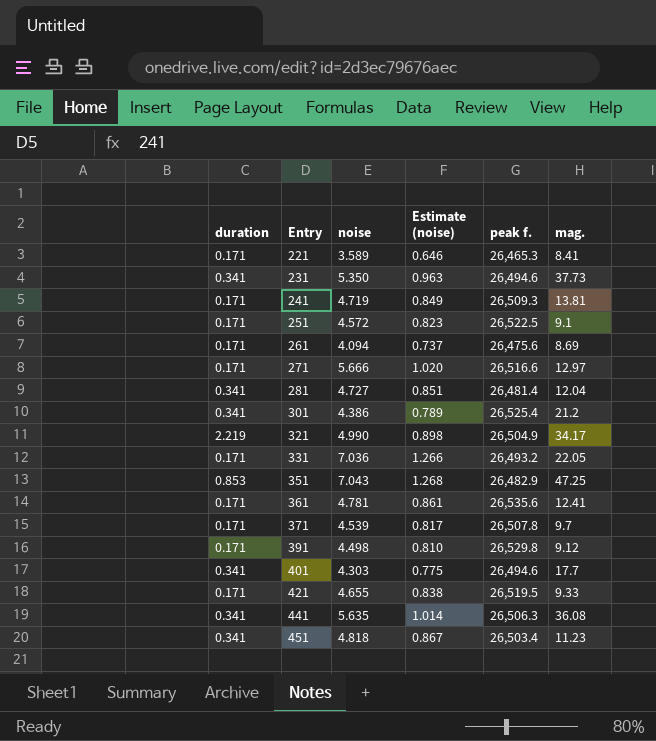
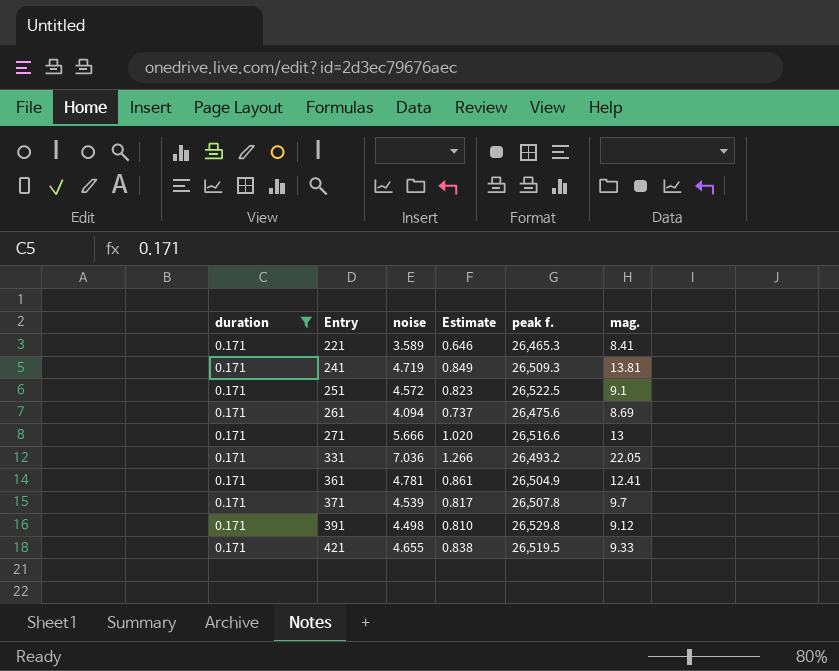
filter: none -> duration = 0.171
column name: Estimate (noise) -> Estimate
271 | mag.: 12.97 -> 13
361 | peak f.: 26,535.6 -> 26,504.9

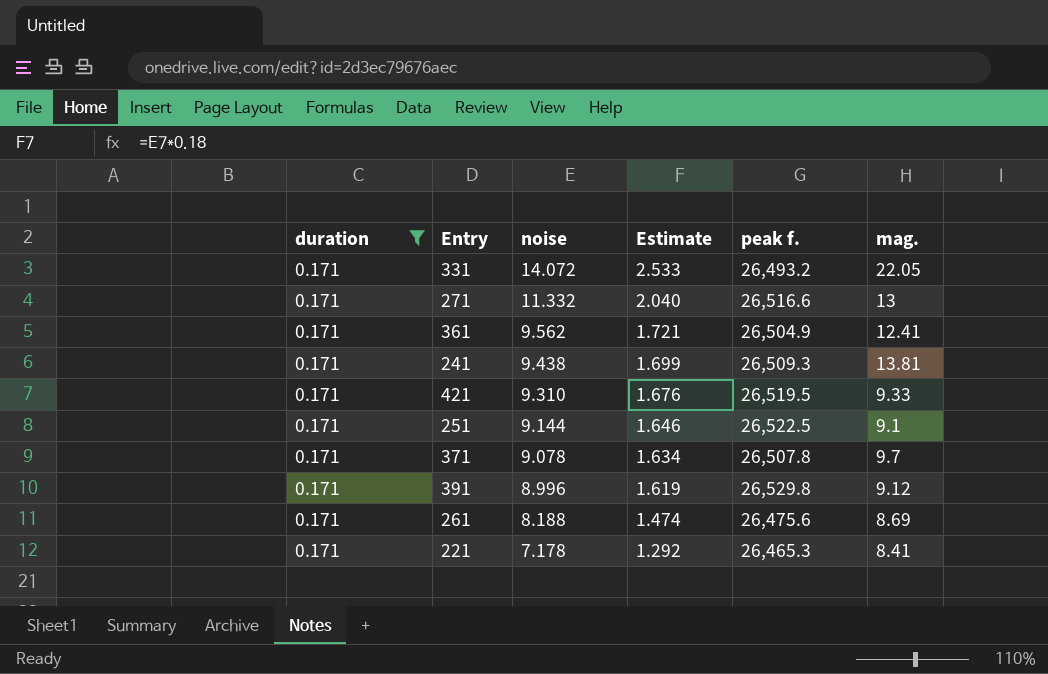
row order: Entry ascending -> noise descending
331 | noise: 7.036 -> 14.072
331 | Estimate: 1.266 -> 2.533
271 | noise: 5.666 -> 11.332
271 | Estimate: 1.020 -> 2.040
361 | noise: 4.781 -> 9.562
361 | Estimate: 0.861 -> 1.721
241 | noise: 4.719 -> 9.438
241 | Estimate: 0.849 -> 1.699
421 | noise: 4.655 -> 9.310
421 | Estimate: 0.838 -> 1.676
251 | noise: 4.572 -> 9.144
251 | Estimate: 0.823 -> 1.646
371 | noise: 4.539 -> 9.078
371 | Estimate: 0.817 -> 1.634
391 | noise: 4.498 -> 8.996
391 | Estimate: 0.810 -> 1.619
261 | noise: 4.094 -> 8.188
261 | Estimate: 0.737 -> 1.474
221 | noise: 3.589 -> 7.178
221 | Estimate: 0.646 -> 1.292

